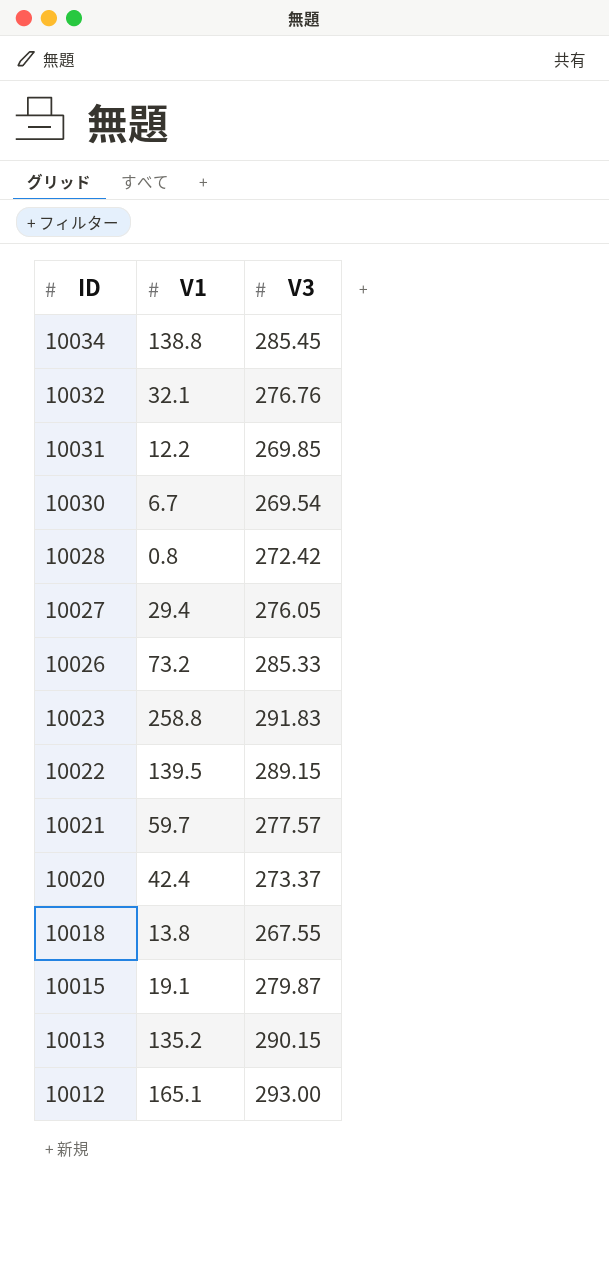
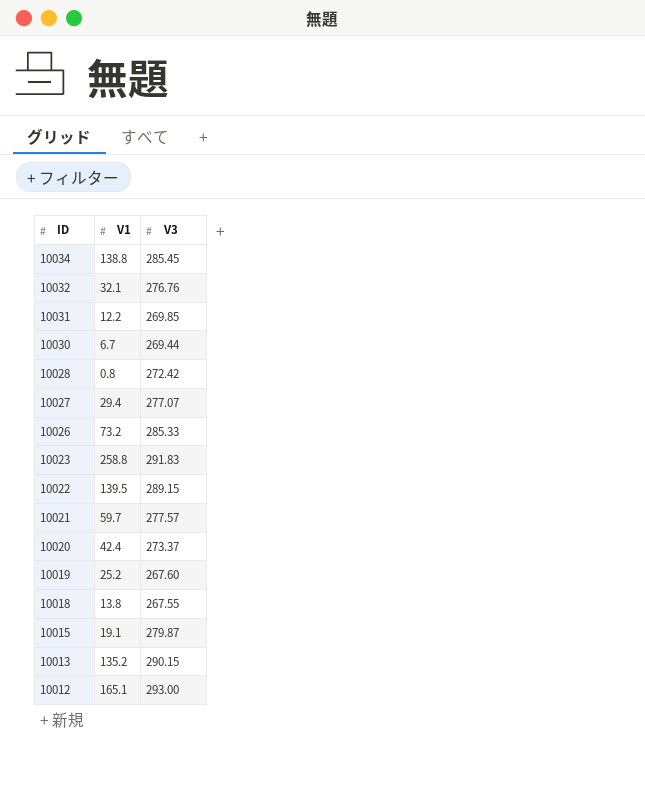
10030 | V3: 269.54 -> 269.44
10027 | V3: 276.05 -> 277.07
row 10019: none -> 25.2 | 267.60

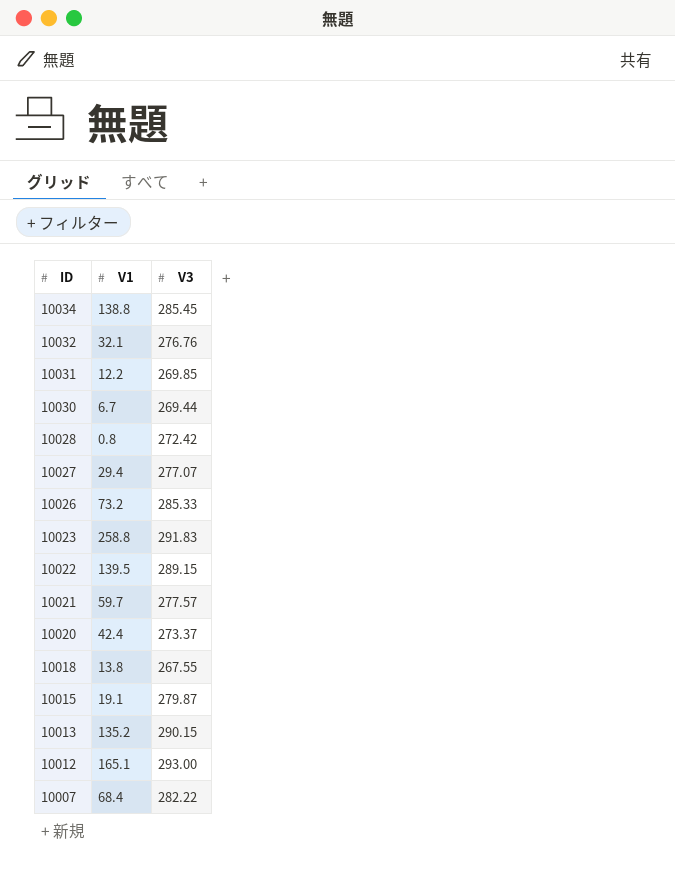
row 10019: 25.2 | 267.60 -> none
row 10007: none -> 68.4 | 282.22

